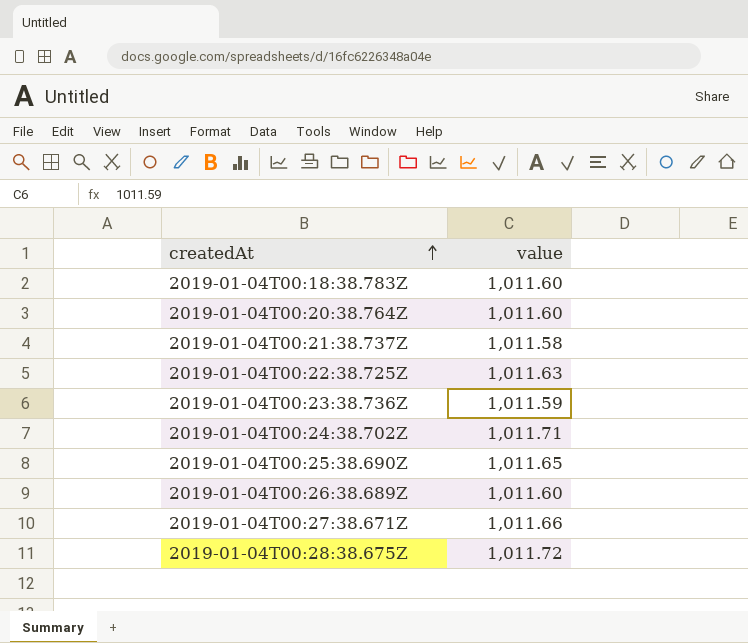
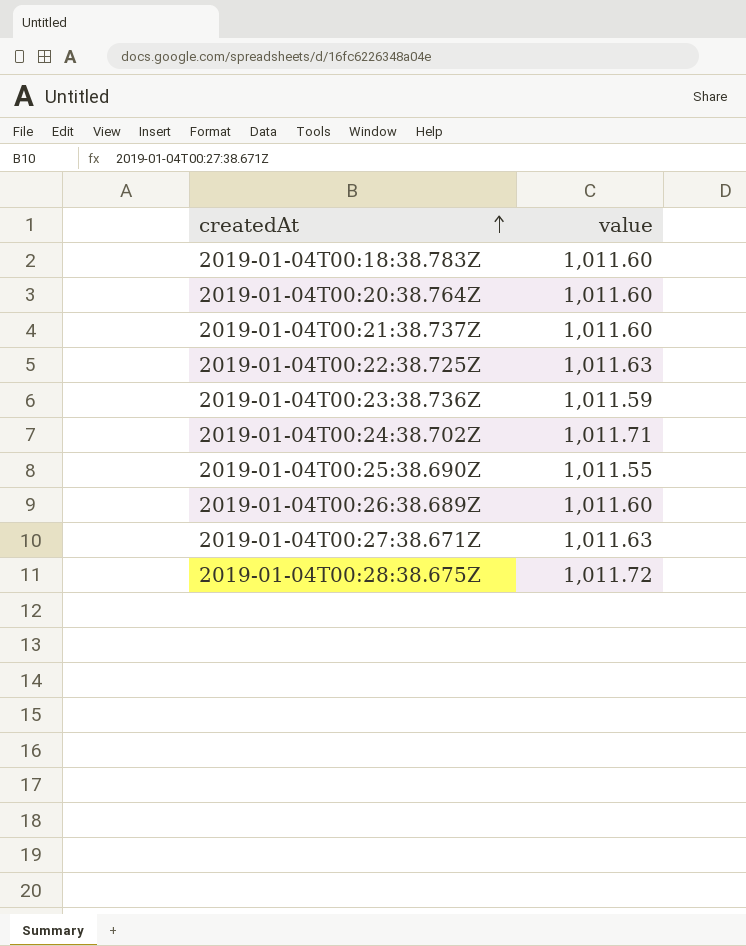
2019-01-04T00:21:38.737Z | value: 1,011.58 -> 1,011.60
2019-01-04T00:25:38.690Z | value: 1,011.65 -> 1,011.55
2019-01-04T00:27:38.671Z | value: 1,011.66 -> 1,011.63

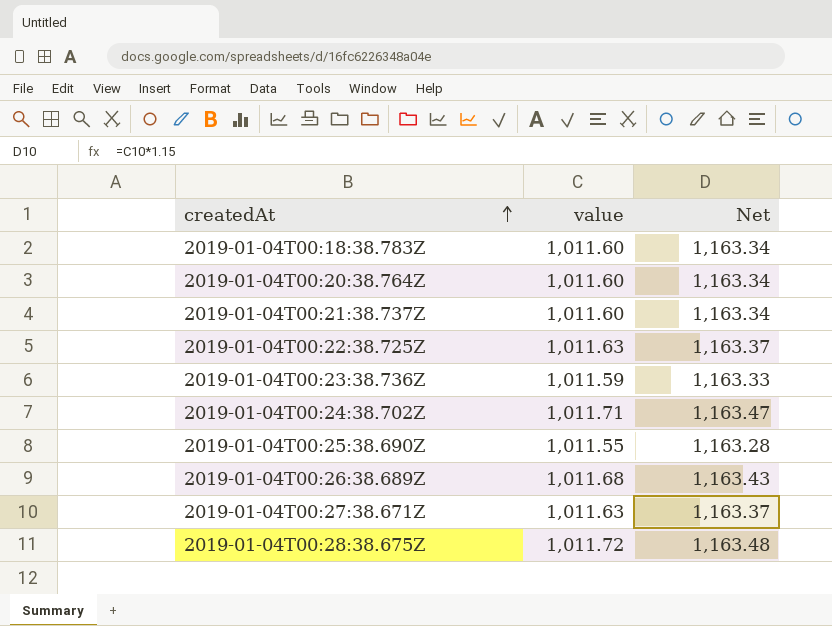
column Net | formula: none -> [value] * 1.15
2019-01-04T00:26:38.689Z | value: 1,011.60 -> 1,011.68

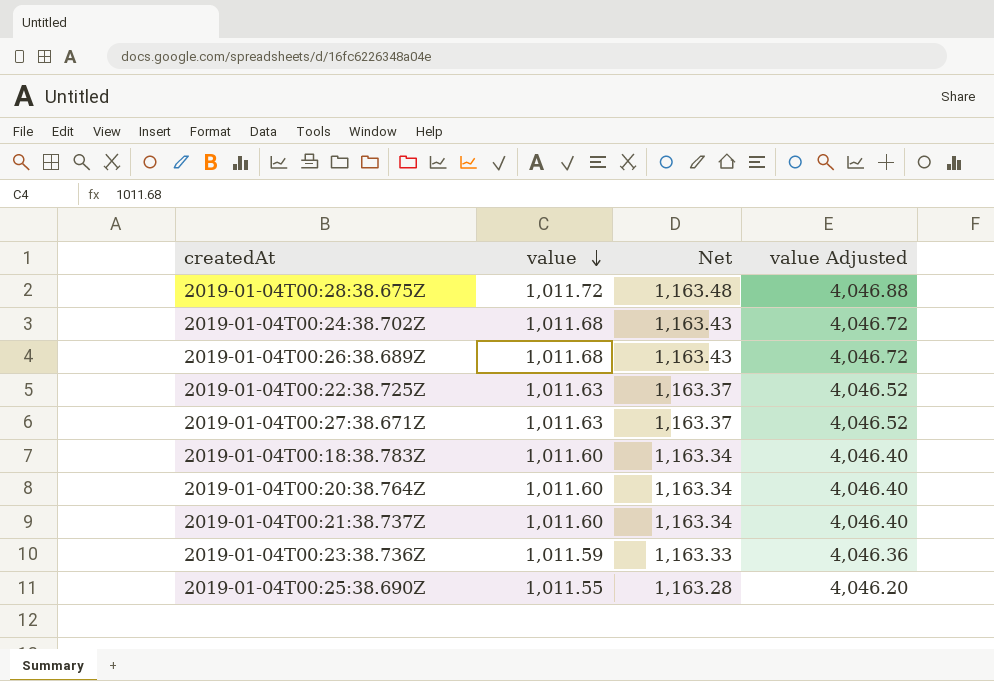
row order: createdAt ascending -> value descending
column value Adjusted | formula: none -> [value] * 4
2019-01-04T00:24:38.702Z | value: 1,011.71 -> 1,011.68
2019-01-04T00:24:38.702Z | Net: 1,163.47 -> 1,163.43

